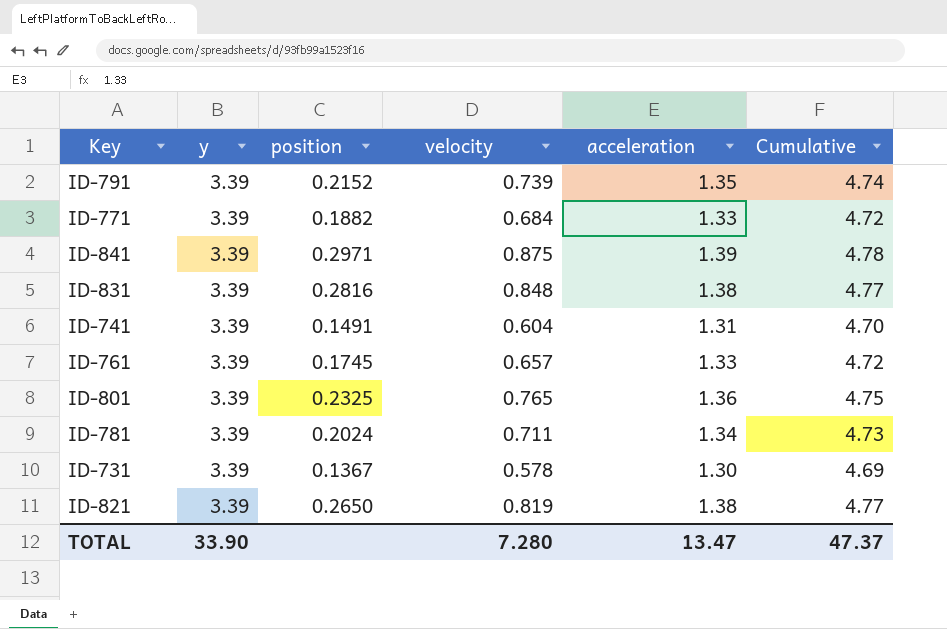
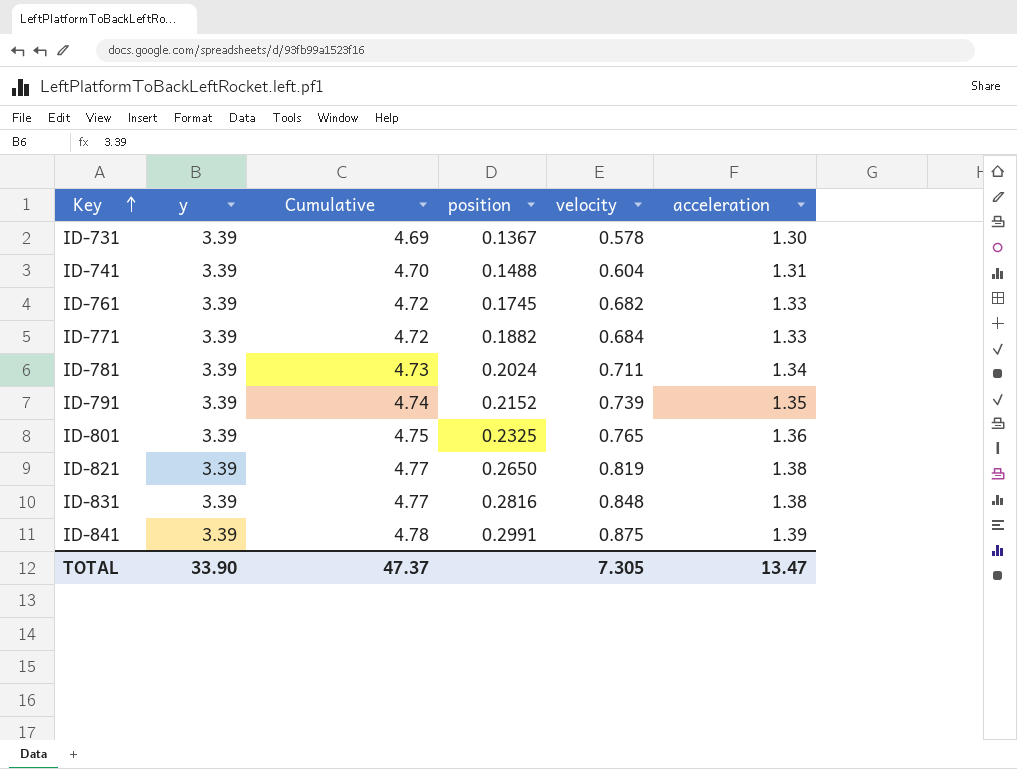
row order: none -> Key ascending
column Cumulative | position: 6 -> 3
ID-741 | position: 0.1491 -> 0.1488
ID-761 | velocity: 0.657 -> 0.682
ID-841 | position: 0.2971 -> 0.2991
TOTAL | velocity: 7.280 -> 7.305

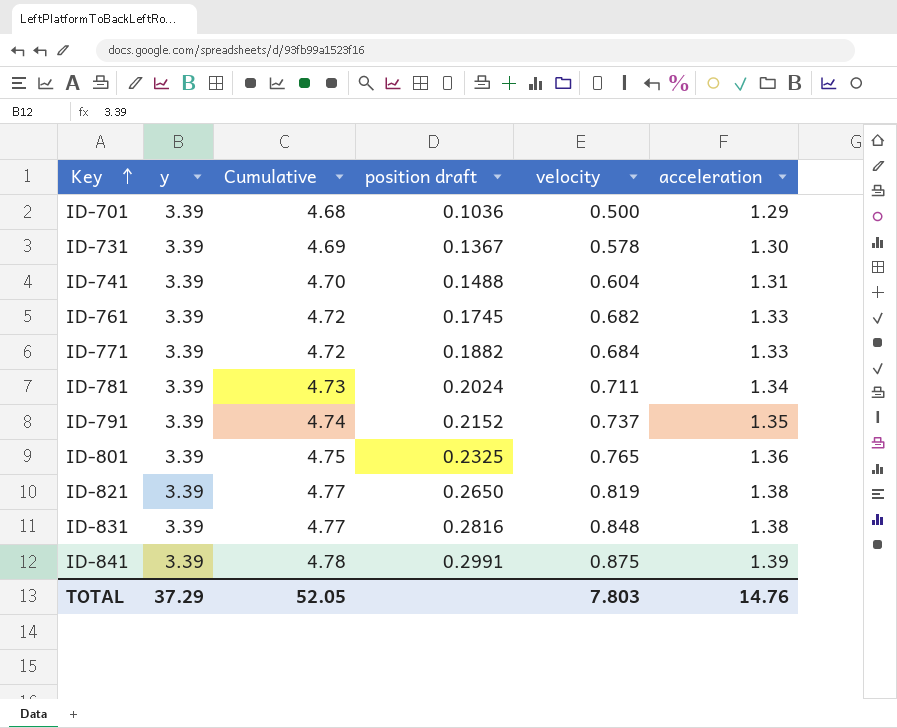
column name: position -> position draft
row ID-701: none -> 3.39 | 4.68 | 0.1036 | 0.500 | 1.29
ID-791 | velocity: 0.739 -> 0.737
TOTAL | y: 33.90 -> 37.29
TOTAL | Cumulative: 47.37 -> 52.05
TOTAL | velocity: 7.305 -> 7.803
TOTAL | acceleration: 13.47 -> 14.76

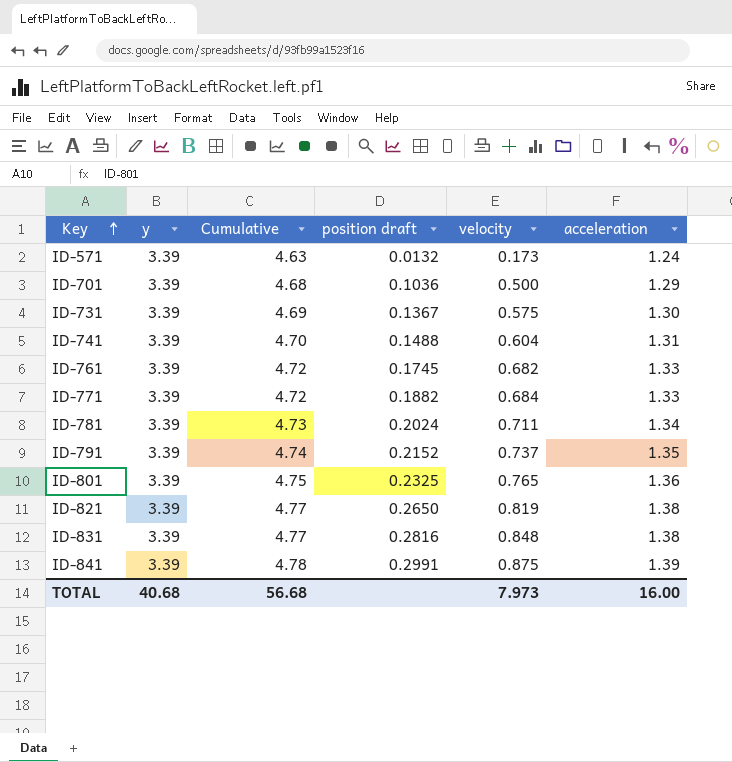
row ID-571: none -> 3.39 | 4.63 | 0.0132 | 0.173 | 1.24
ID-731 | velocity: 0.578 -> 0.575
TOTAL | y: 37.29 -> 40.68
TOTAL | Cumulative: 52.05 -> 56.68
TOTAL | velocity: 7.803 -> 7.973
TOTAL | acceleration: 14.76 -> 16.00

